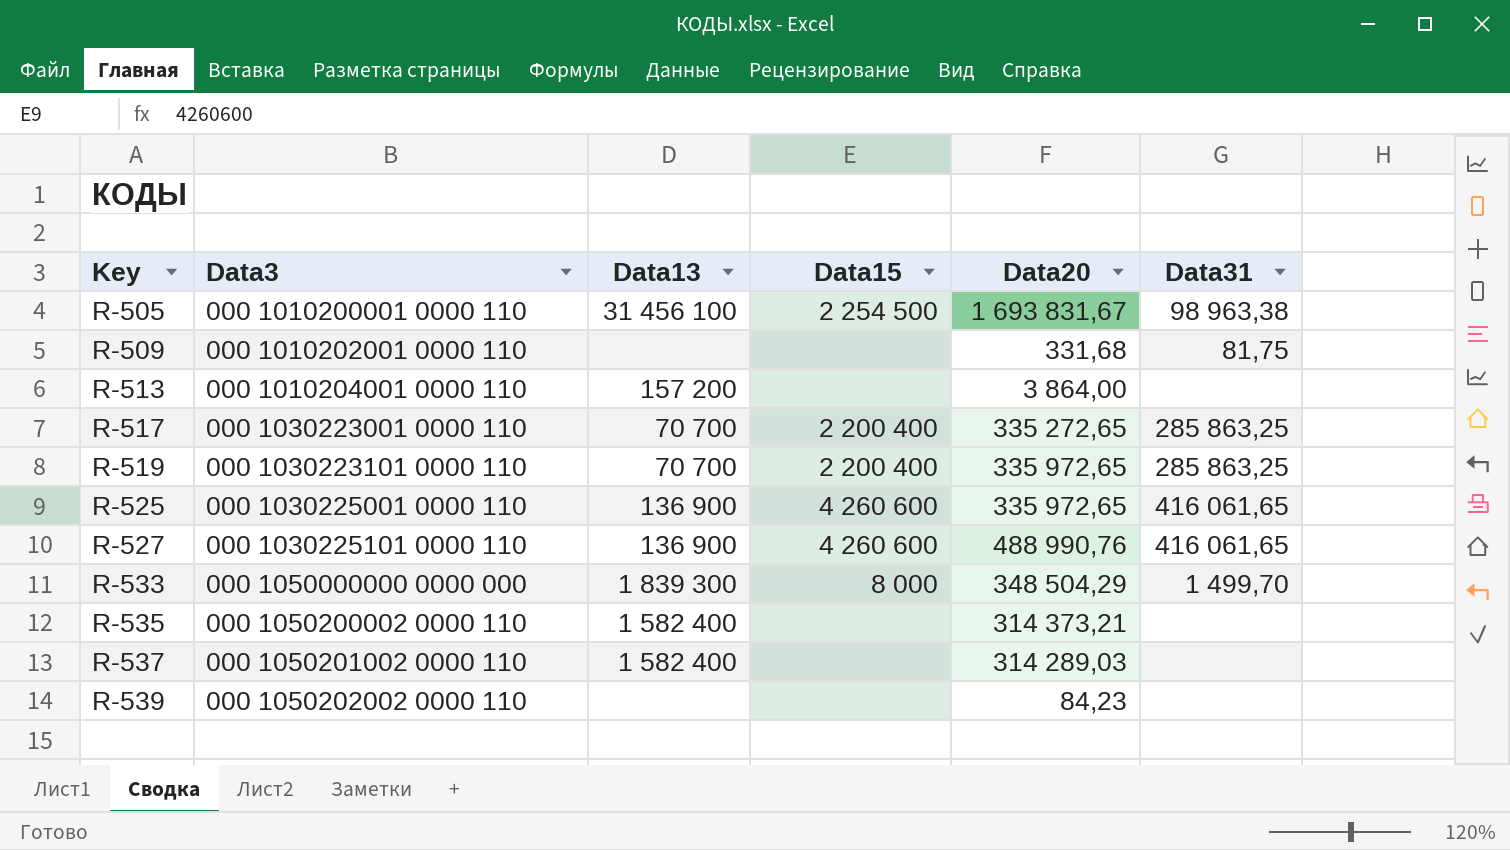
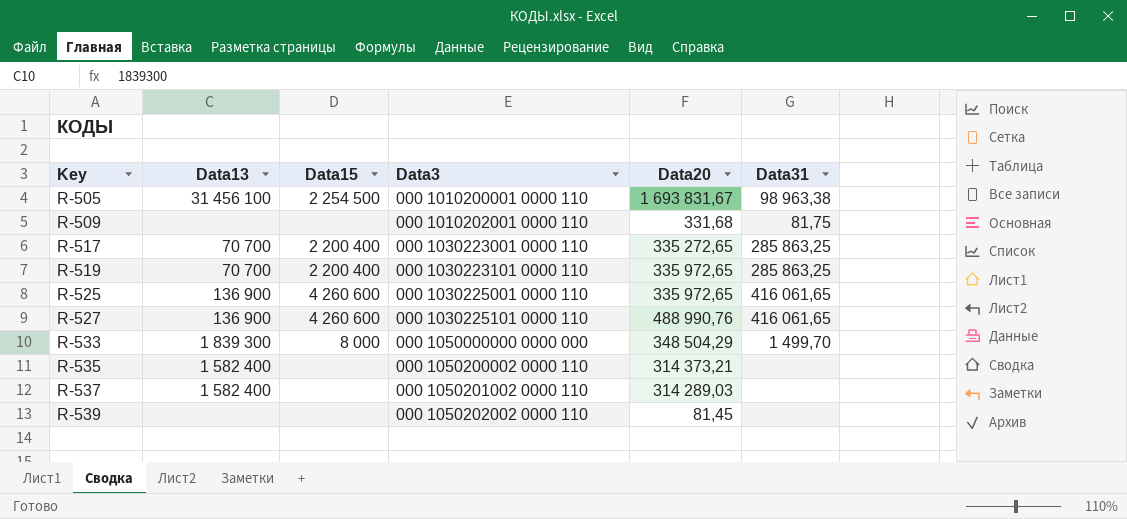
column Data3 | position: 2 -> 4
row R-513: 000 1010204001 0000 110 | 157 200 | none | 3 864,00 | none -> none
R-539 | Data20: 84,23 -> 81,45

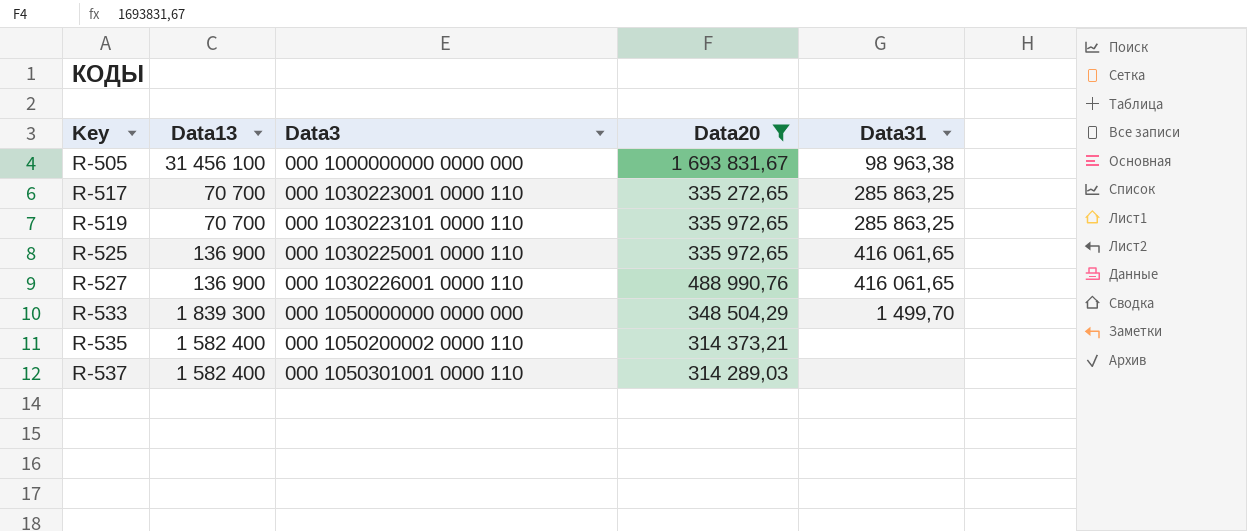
filter: none -> Data20 >= 314 289,03
column Data15 | position: 3 -> none
R-505 | Data3: 000 1010200001 0000 110 -> 000 1000000000 0000 000
R-527 | Data3: 000 1030225101 0000 110 -> 000 1030226001 0000 110
R-537 | Data3: 000 1050201002 0000 110 -> 000 1050301001 0000 110

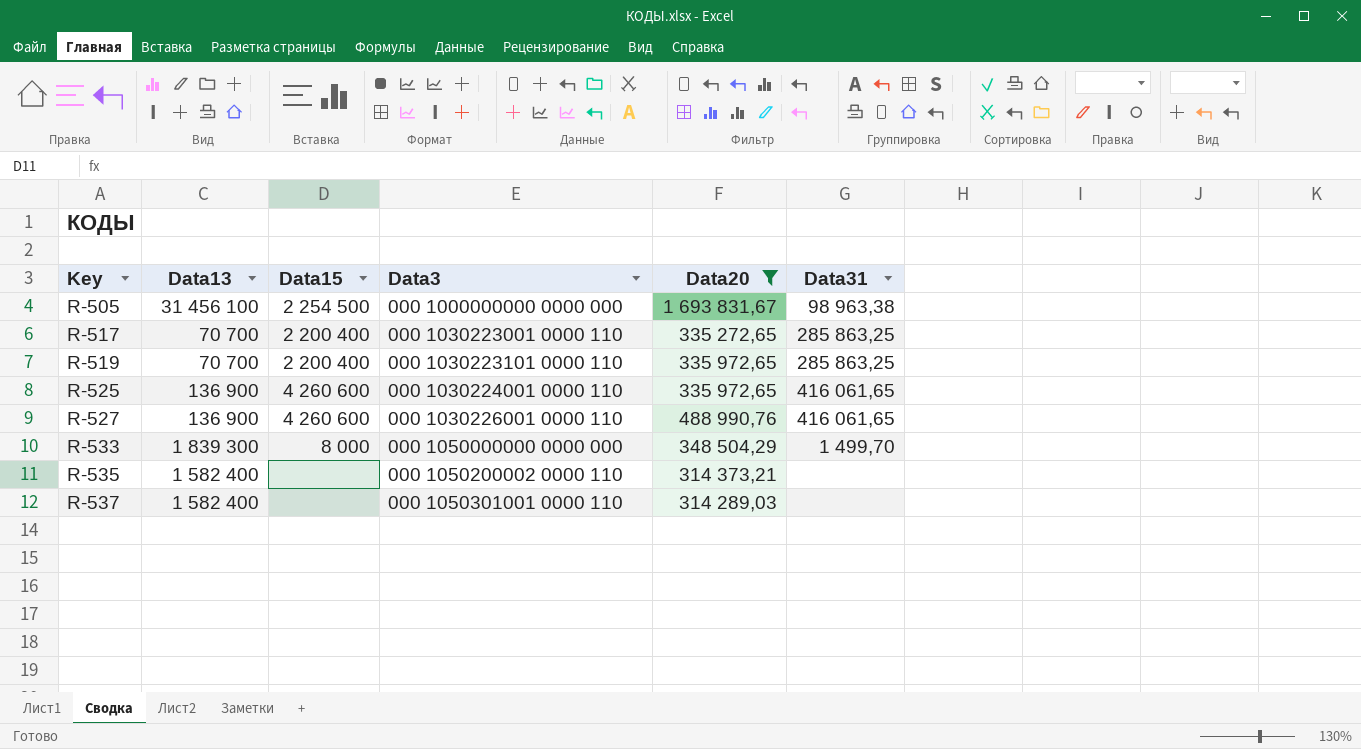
column Data15 | position: none -> 3
R-525 | Data3: 000 1030225001 0000 110 -> 000 1030224001 0000 110

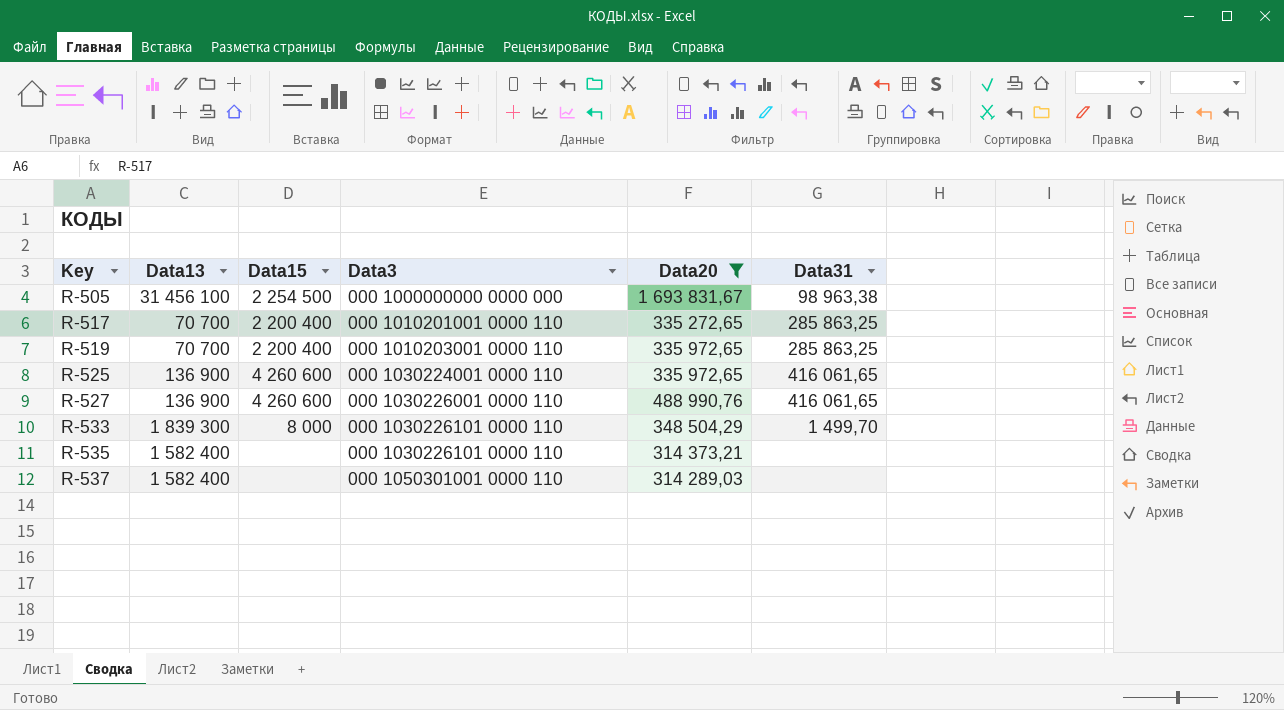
R-517 | Data3: 000 1030223001 0000 110 -> 000 1010201001 0000 110
R-519 | Data3: 000 1030223101 0000 110 -> 000 1010203001 0000 110
R-533 | Data3: 000 1050000000 0000 000 -> 000 1030226101 0000 110
R-535 | Data3: 000 1050200002 0000 110 -> 000 1030226101 0000 110

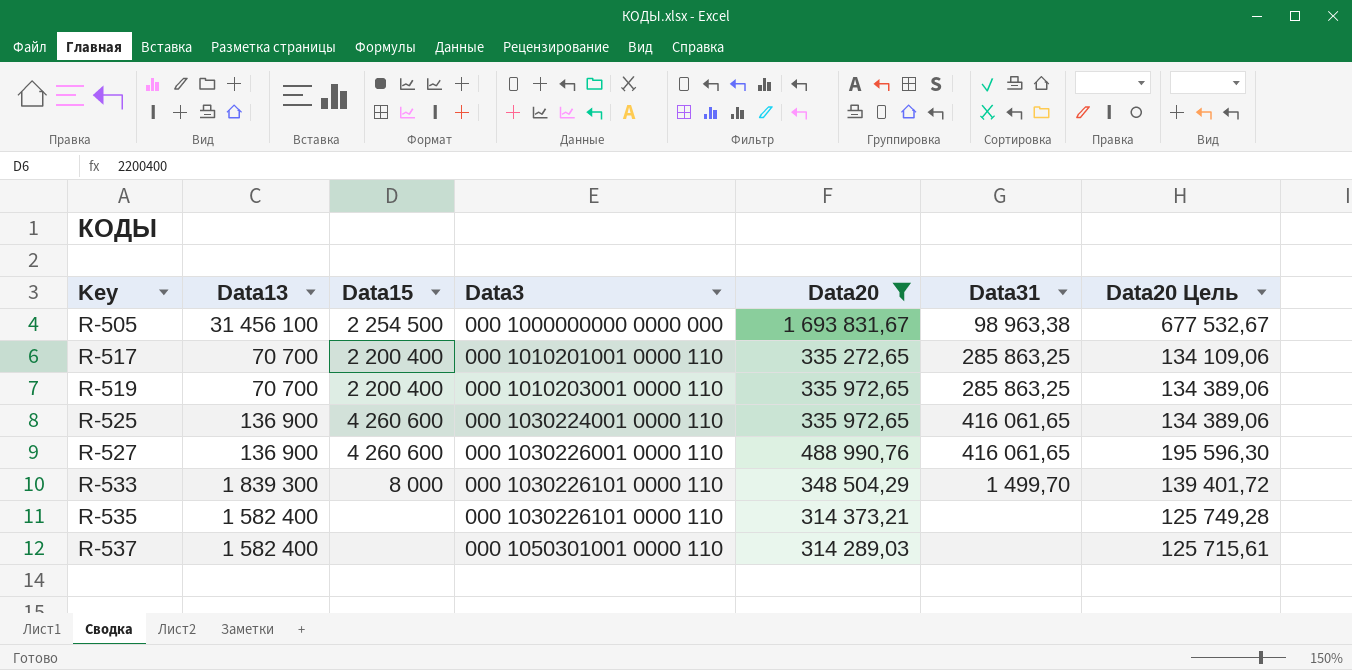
column Data20 Цель | formula: none -> [Data20] * 0,4

